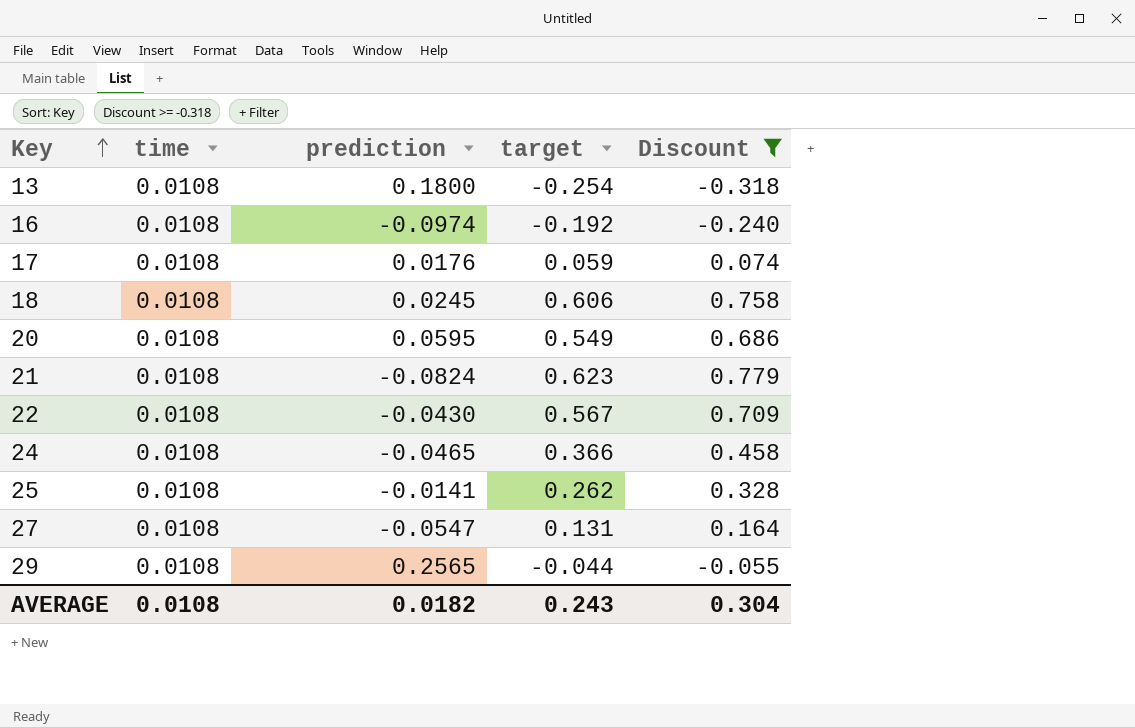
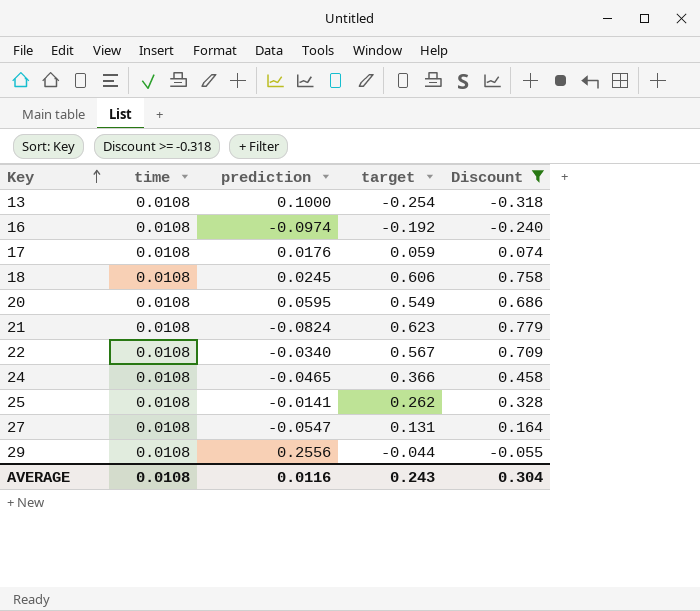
13 | prediction: 0.1800 -> 0.1000
22 | prediction: -0.0430 -> -0.0340
29 | prediction: 0.2565 -> 0.2556
AVERAGE | prediction: 0.0182 -> 0.0116

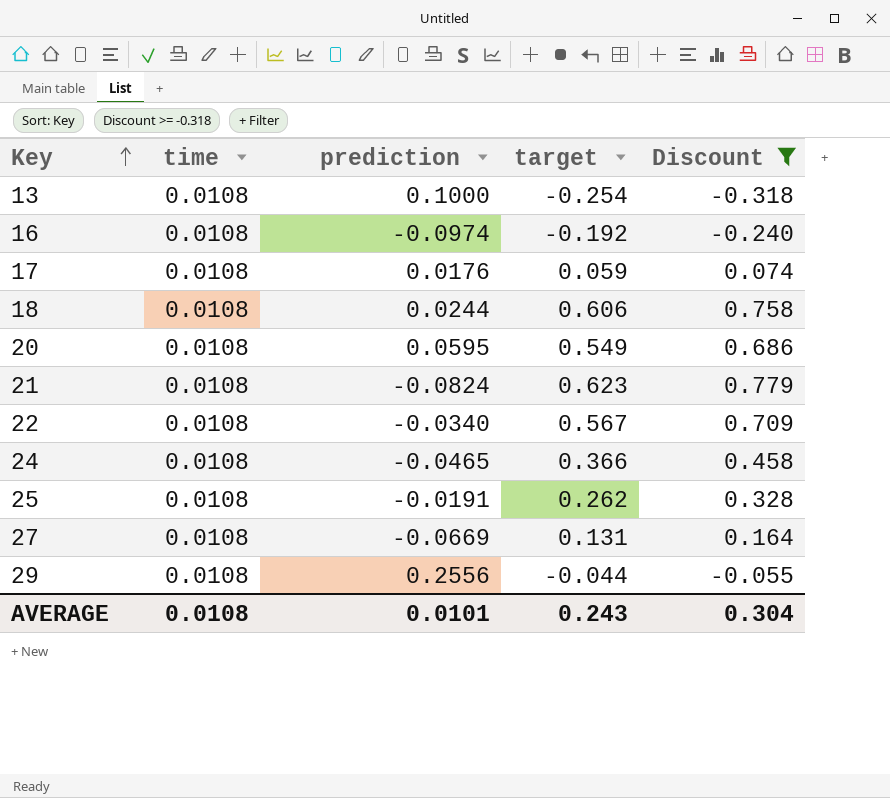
18 | prediction: 0.0245 -> 0.0244
25 | prediction: -0.0141 -> -0.0191
27 | prediction: -0.0547 -> -0.0669
AVERAGE | prediction: 0.0116 -> 0.0101

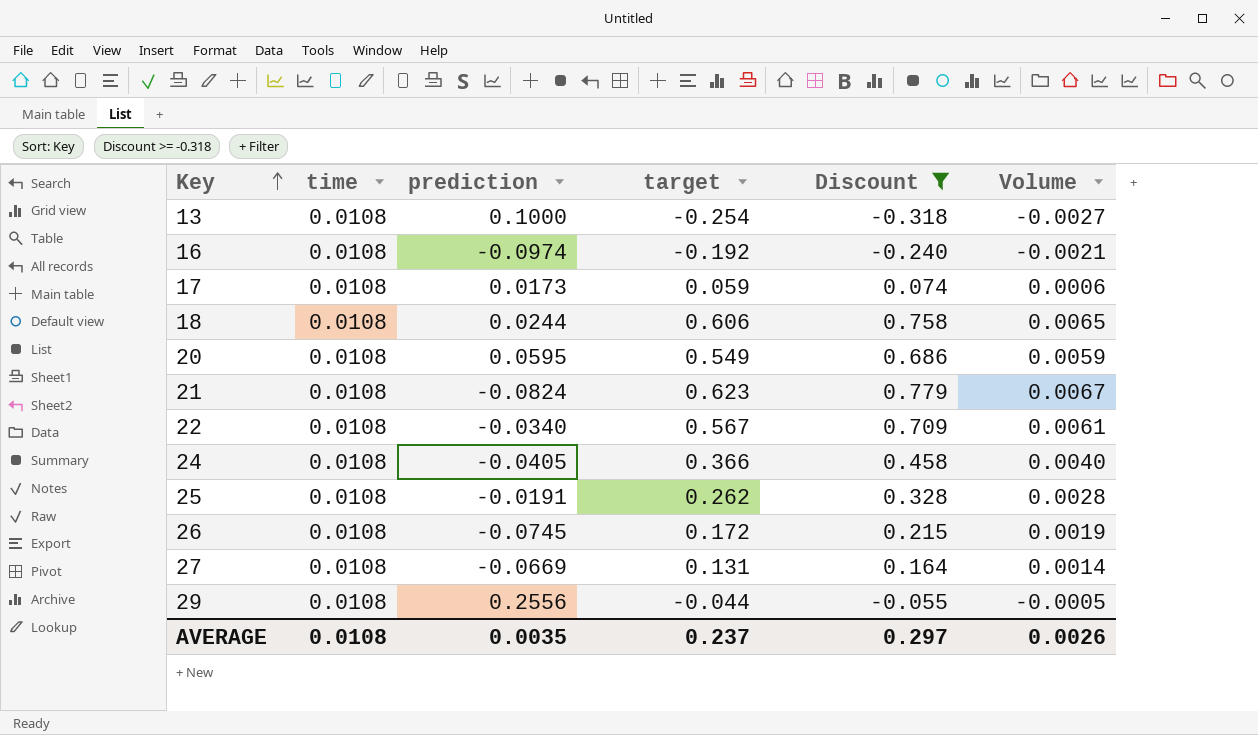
column Volume | formula: none -> [time] * [target]
17 | prediction: 0.0176 -> 0.0173
24 | prediction: -0.0465 -> -0.0405
row 26: none -> 0.0108 | -0.0745 | 0.172 | 0.215 | 0.0019
AVERAGE | prediction: 0.0101 -> 0.0035
AVERAGE | target: 0.243 -> 0.237
AVERAGE | Discount: 0.304 -> 0.297

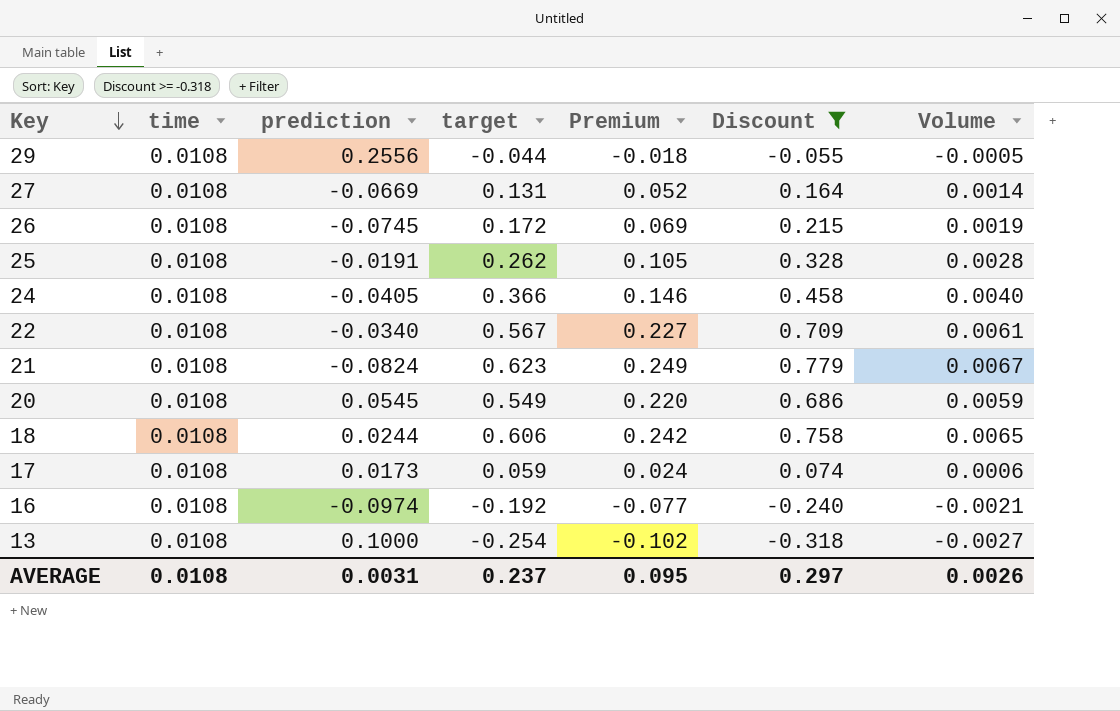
row order: Key ascending -> Key descending
column Premium | formula: none -> [target] * 0.4
20 | prediction: 0.0595 -> 0.0545
AVERAGE | prediction: 0.0035 -> 0.0031

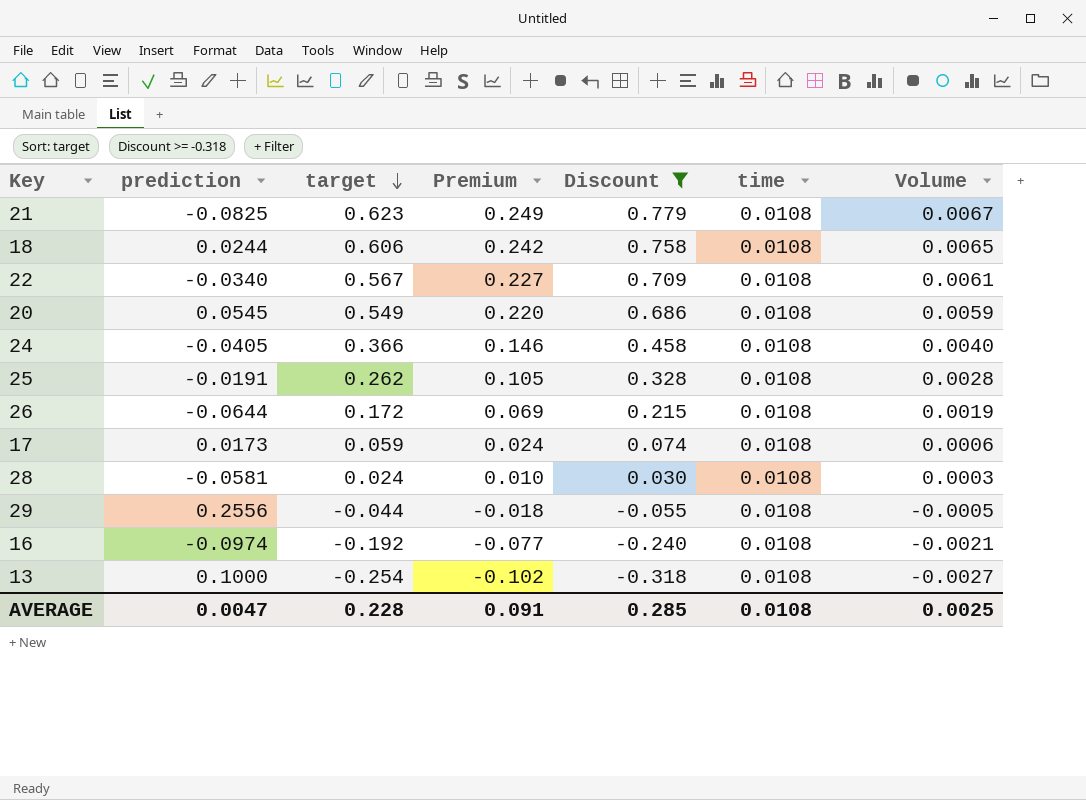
row order: Key descending -> target descending
column time | position: 2 -> 6
row 27: 0.0108 | -0.0669 | 0.131 | 0.052 | 0.164 | 0.0014 -> none
21 | prediction: -0.0824 -> -0.0825
26 | prediction: -0.0745 -> -0.0644
row 28: none -> -0.0581 | 0.024 | 0.010 | 0.030 | 0.0108 | 0.0003
AVERAGE | prediction: 0.0031 -> 0.0047
AVERAGE | target: 0.237 -> 0.228
AVERAGE | Premium: 0.095 -> 0.091
AVERAGE | Discount: 0.297 -> 0.285
AVERAGE | Volume: 0.0026 -> 0.0025

